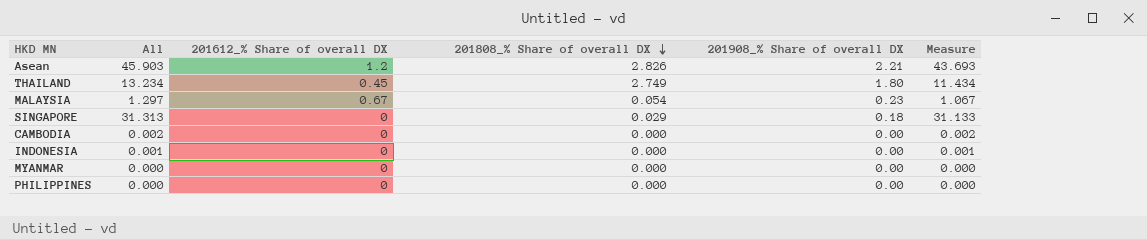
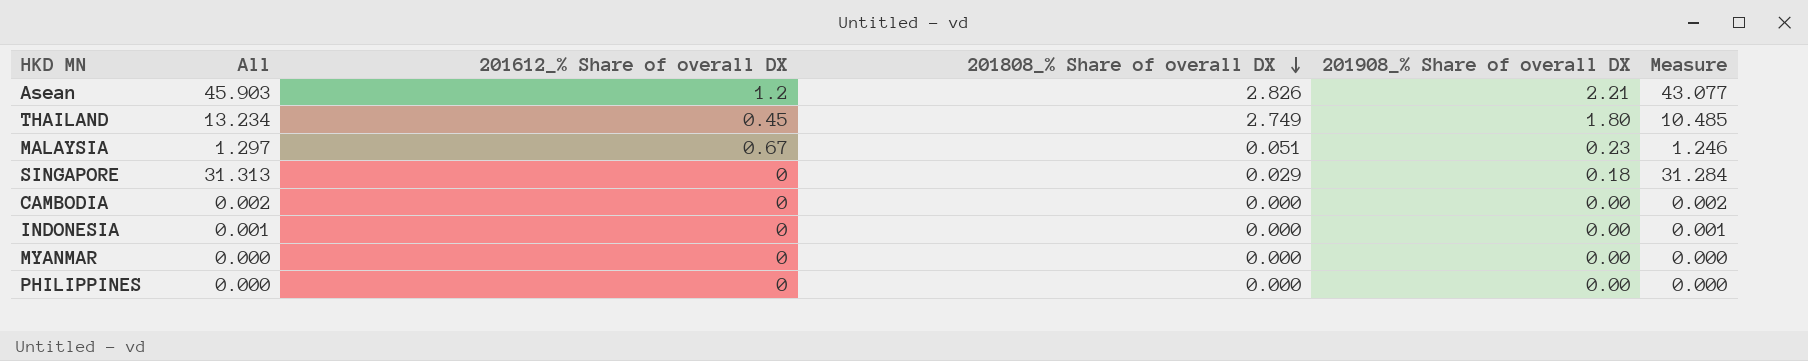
column Measure | formula: [All] - [201908_% Share of overall DX] -> [All] - [201808_% Share of overall DX]
MALAYSIA | 201808_% Share of overall DX: 0.054 -> 0.051

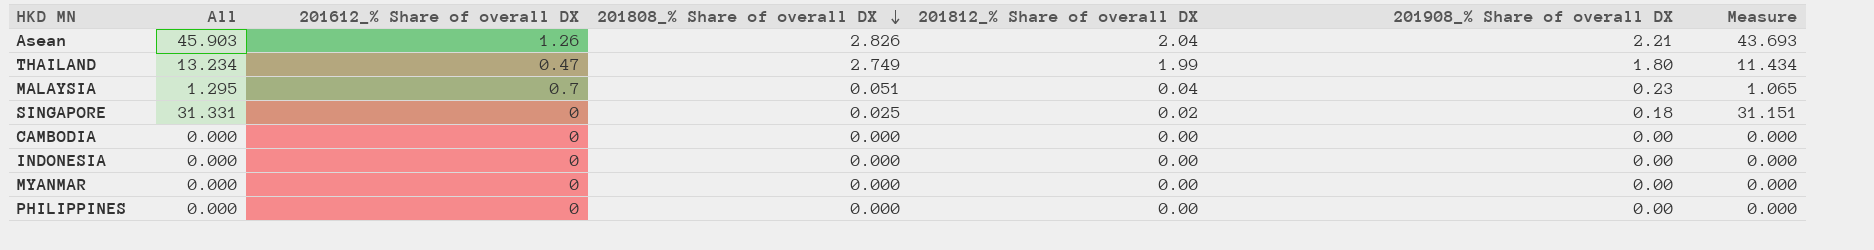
column 201812_% Share of overall DX | position: none -> 5
column Measure | formula: [All] - [201808_% Share of overall DX] -> [All] - [201908_% Share of overall DX]
Asean | 201612_% Share of overall DX: 1.2 -> 1.26
THAILAND | 201612_% Share of overall DX: 0.45 -> 0.47
MALAYSIA | All: 1.297 -> 1.295
MALAYSIA | 201612_% Share of overall DX: 0.67 -> 0.7
SINGAPORE | All: 31.313 -> 31.331
SINGAPORE | 201808_% Share of overall DX: 0.029 -> 0.025
CAMBODIA | All: 0.002 -> 0.000
INDONESIA | All: 0.001 -> 0.000

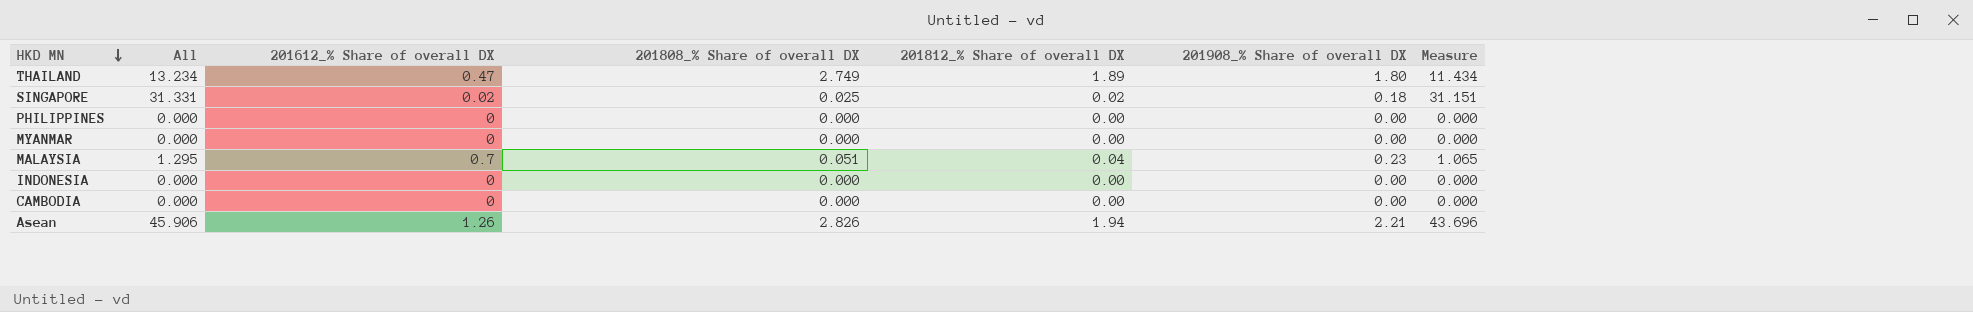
row order: 201808_% Share of overall DX descending -> HKD MN descending
THAILAND | 201812_% Share of overall DX: 1.99 -> 1.89
SINGAPORE | 201612_% Share of overall DX: 0 -> 0.02
Asean | All: 45.903 -> 45.906
Asean | 201812_% Share of overall DX: 2.04 -> 1.94
Asean | Measure: 43.693 -> 43.696

